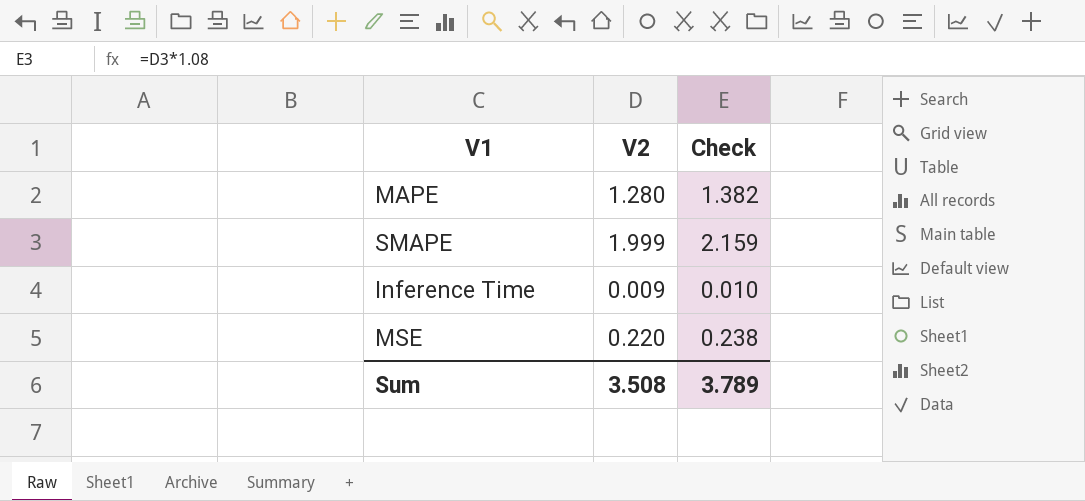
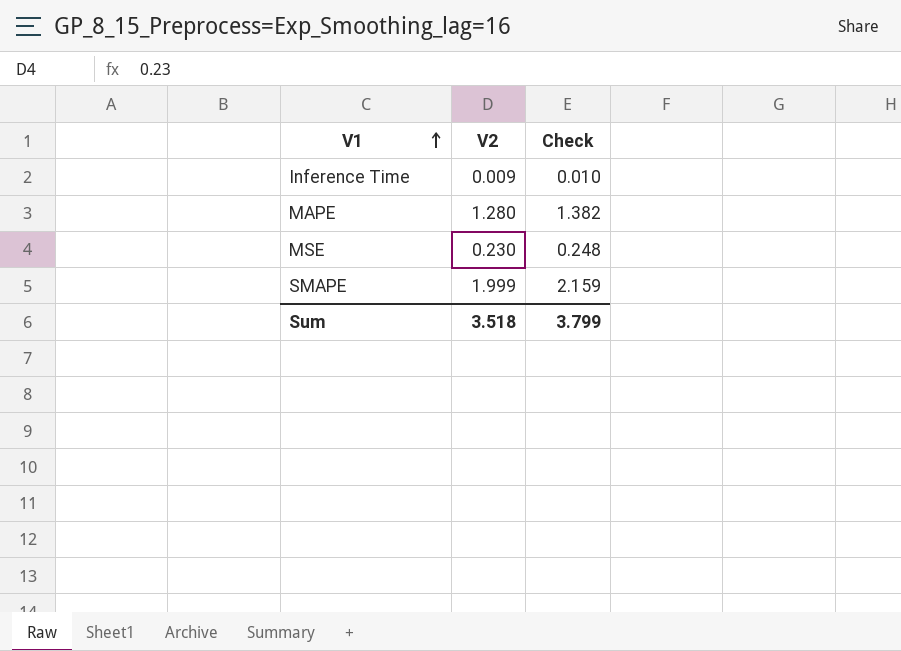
row order: none -> V1 ascending
MSE | V2: 0.220 -> 0.230
MSE | Check: 0.238 -> 0.248
Sum | V2: 3.508 -> 3.518
Sum | Check: 3.789 -> 3.799

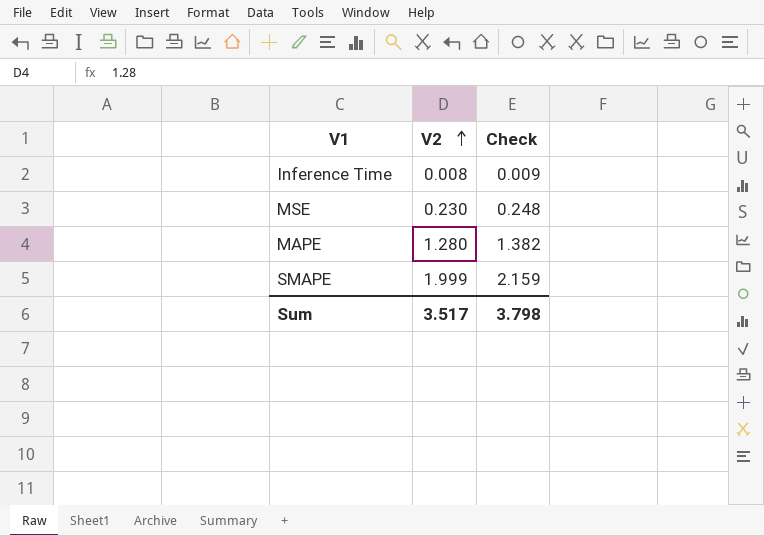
row order: V1 ascending -> V2 ascending
Inference Time | V2: 0.009 -> 0.008
Inference Time | Check: 0.010 -> 0.009
Sum | V2: 3.518 -> 3.517
Sum | Check: 3.799 -> 3.798

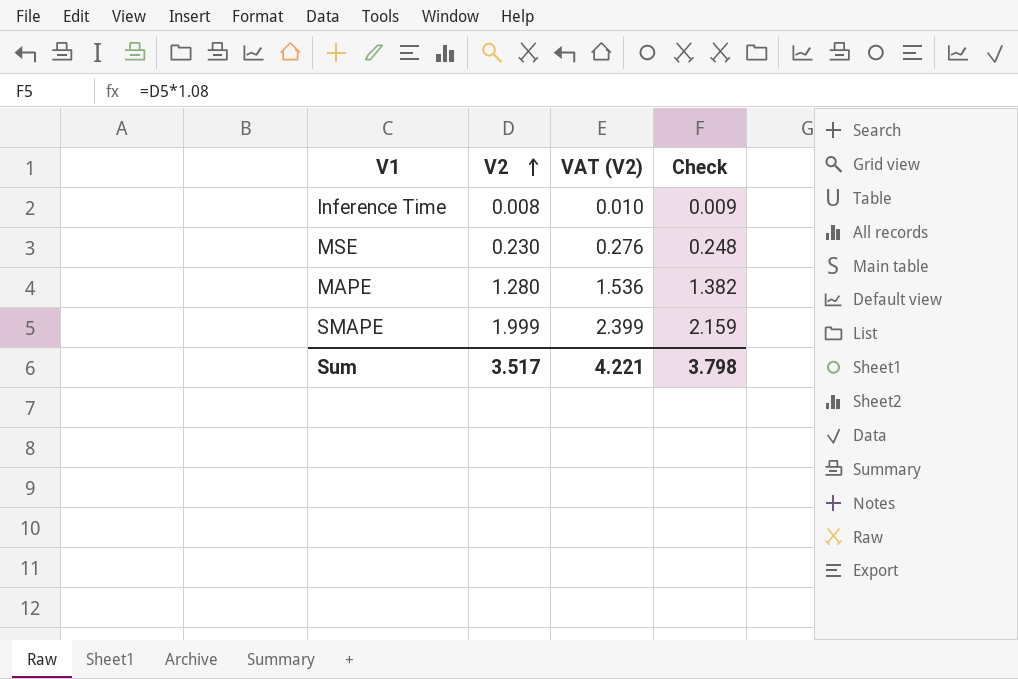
column VAT (V2) | formula: none -> [V2] * 1.2

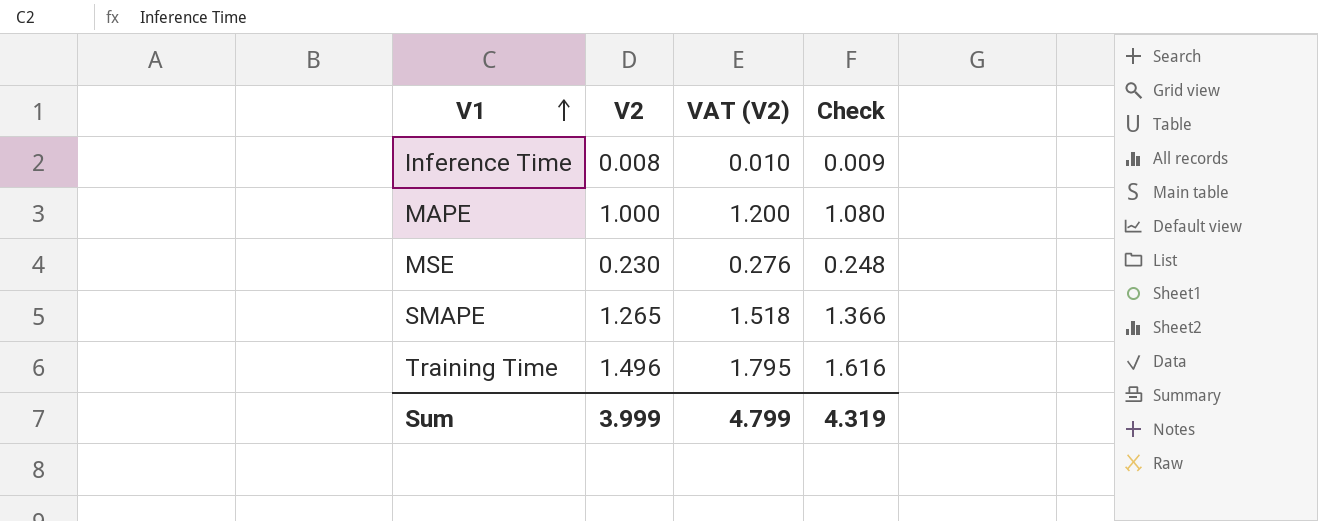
row order: V2 ascending -> V1 ascending
MAPE | V2: 1.280 -> 1.000
MAPE | VAT (V2): 1.536 -> 1.200
MAPE | Check: 1.382 -> 1.080
SMAPE | V2: 1.999 -> 1.265
SMAPE | VAT (V2): 2.399 -> 1.518
SMAPE | Check: 2.159 -> 1.366
row Training Time: none -> 1.496 | 1.795 | 1.616
Sum | V2: 3.517 -> 3.999
Sum | VAT (V2): 4.221 -> 4.799
Sum | Check: 3.798 -> 4.319

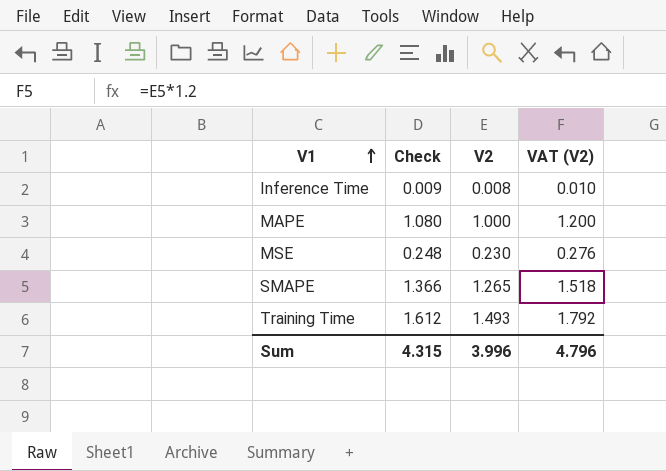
column Check | position: 4 -> 2
Training Time | Check: 1.616 -> 1.612
Training Time | V2: 1.496 -> 1.493
Training Time | VAT (V2): 1.795 -> 1.792
Sum | Check: 4.319 -> 4.315
Sum | V2: 3.999 -> 3.996
Sum | VAT (V2): 4.799 -> 4.796

